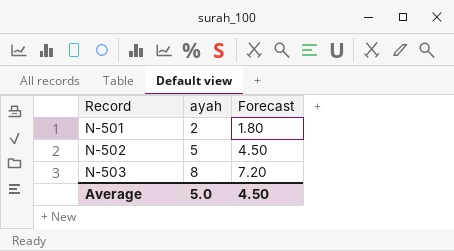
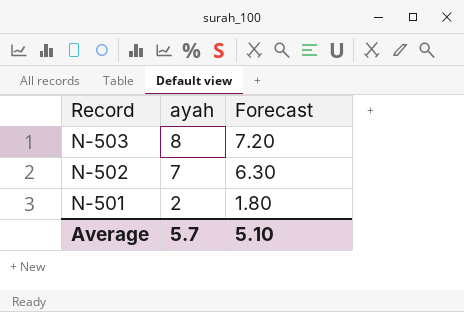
row order: Record ascending -> Record descending
N-502 | ayah: 5 -> 7
N-502 | Forecast: 4.50 -> 6.30
Average | ayah: 5.0 -> 5.7
Average | Forecast: 4.50 -> 5.10

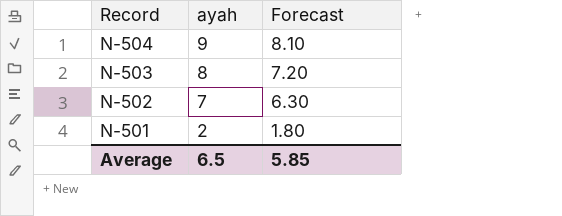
row N-504: none -> 9 | 8.10
Average | ayah: 5.7 -> 6.5
Average | Forecast: 5.10 -> 5.85

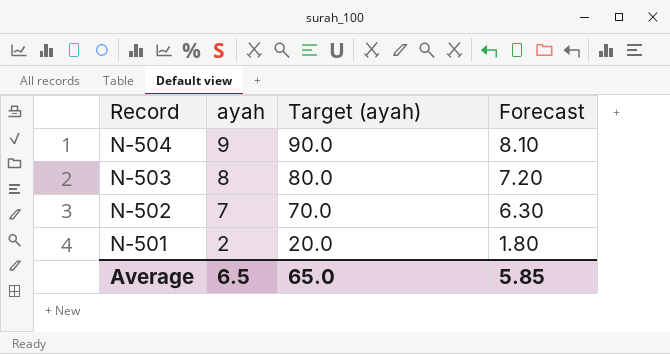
column Target (ayah) | formula: none -> [ayah] * 10

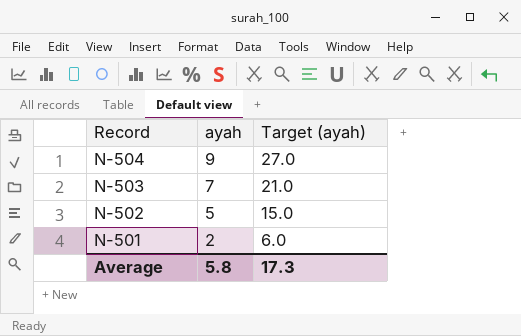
column Forecast | formula: [ayah] * 0.9 -> none
column Target (ayah) | formula: [ayah] * 10 -> [ayah] * 3
N-503 | ayah: 8 -> 7
N-502 | ayah: 7 -> 5
Average | ayah: 6.5 -> 5.8
Average | Target (ayah): 65.0 -> 17.3

